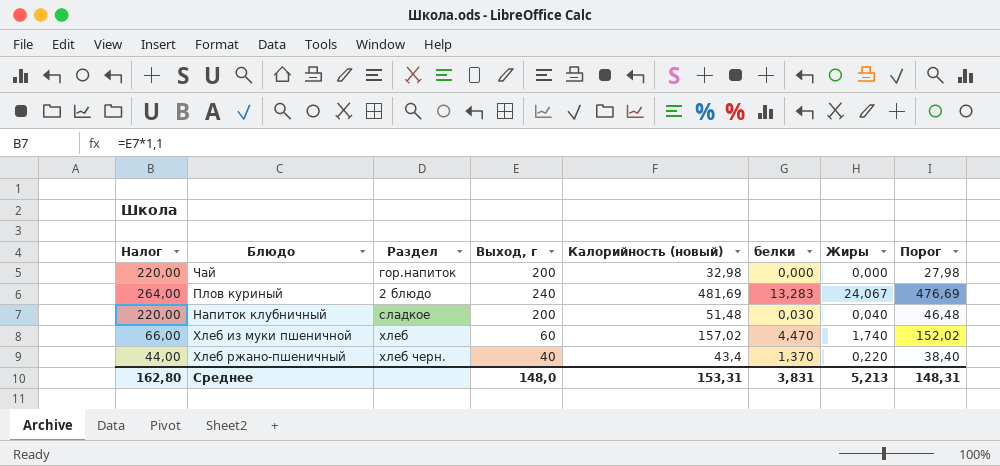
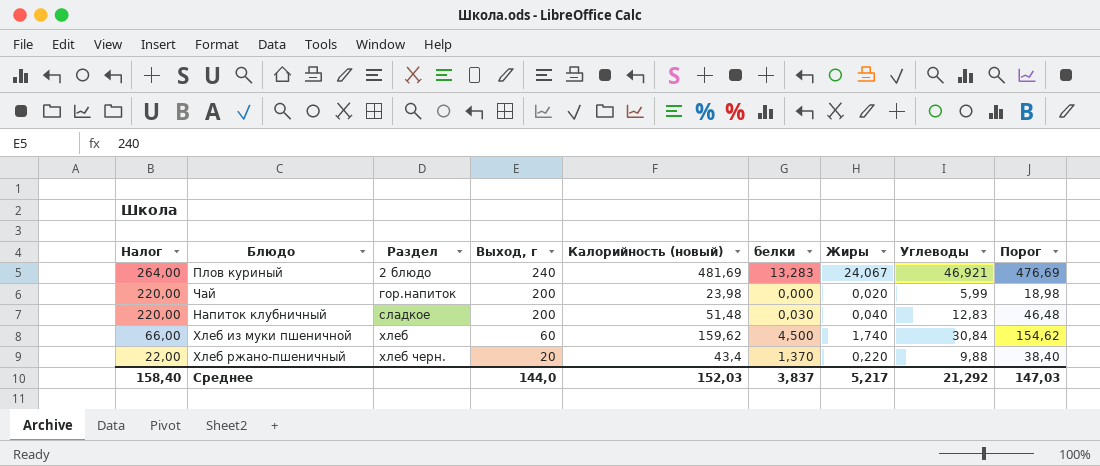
row order: none -> Налог descending
column Углеводы | position: none -> 8
Чай | Калорийность (новый): 32,98 -> 23,98
Чай | Жиры: 0,000 -> 0,020
Чай | Порог: 27,98 -> 18,98
Хлеб из муки пшеничной | Калорийность (новый): 157,02 -> 159,62
Хлеб из муки пшеничной | белки: 4,470 -> 4,500
Хлеб из муки пшеничной | Порог: 152,02 -> 154,62
Хлеб ржано-пшеничный | Налог: 44,00 -> 22,00
Хлеб ржано-пшеничный | Выход, г: 40 -> 20
Среднее | Налог: 162,80 -> 158,40
Среднее | Выход, г: 148,0 -> 144,0
Среднее | Калорийность (новый): 153,31 -> 152,03
Среднее | белки: 3,831 -> 3,837
Среднее | Жиры: 5,213 -> 5,217
Среднее | Порог: 148,31 -> 147,03

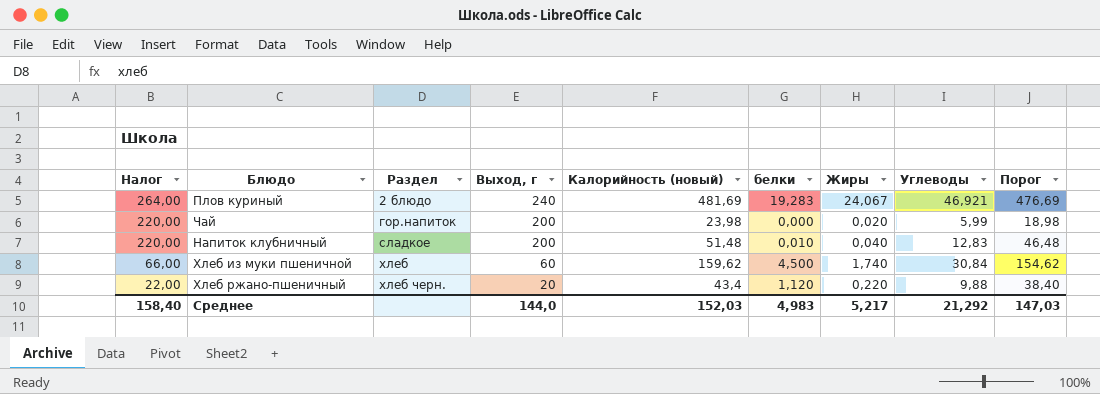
Плов куриный | белки: 13,283 -> 19,283
Напиток клубничный | белки: 0,030 -> 0,010
Хлеб ржано-пшеничный | белки: 1,370 -> 1,120
Среднее | белки: 3,837 -> 4,983

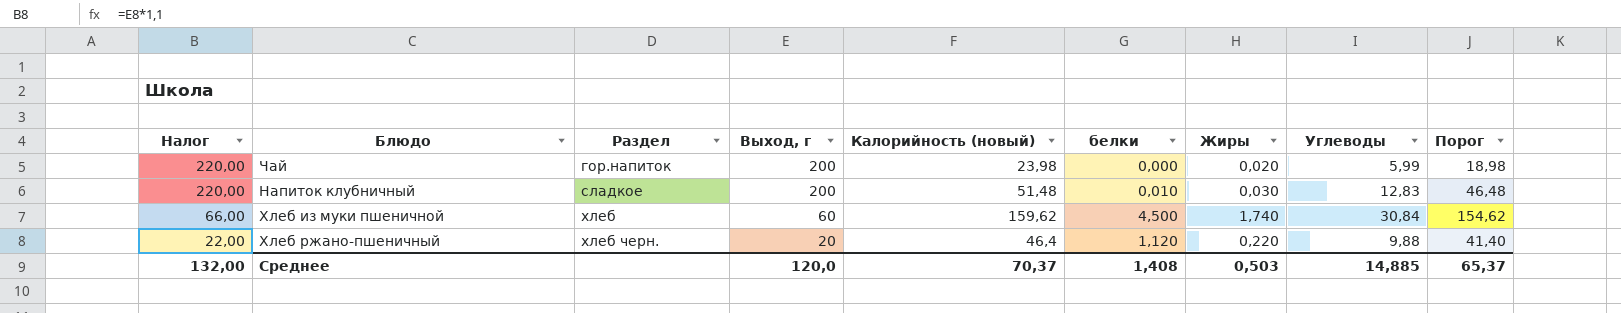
row Плов куриный: 264,00 | 2 блюдо | 240 | 481,69 | 19,283 | 24,067 | 46,921 | 476,69 -> none
Напиток клубничный | Жиры: 0,040 -> 0,030
Хлеб ржано-пшеничный | Калорийность (новый): 43,4 -> 46,4
Хлеб ржано-пшеничный | Порог: 38,40 -> 41,40
Среднее | Налог: 158,40 -> 132,00
Среднее | Выход, г: 144,0 -> 120,0
Среднее | Калорийность (новый): 152,03 -> 70,37
Среднее | белки: 4,983 -> 1,408
Среднее | Жиры: 5,217 -> 0,503
Среднее | Углеводы: 21,292 -> 14,885
Среднее | Порог: 147,03 -> 65,37

